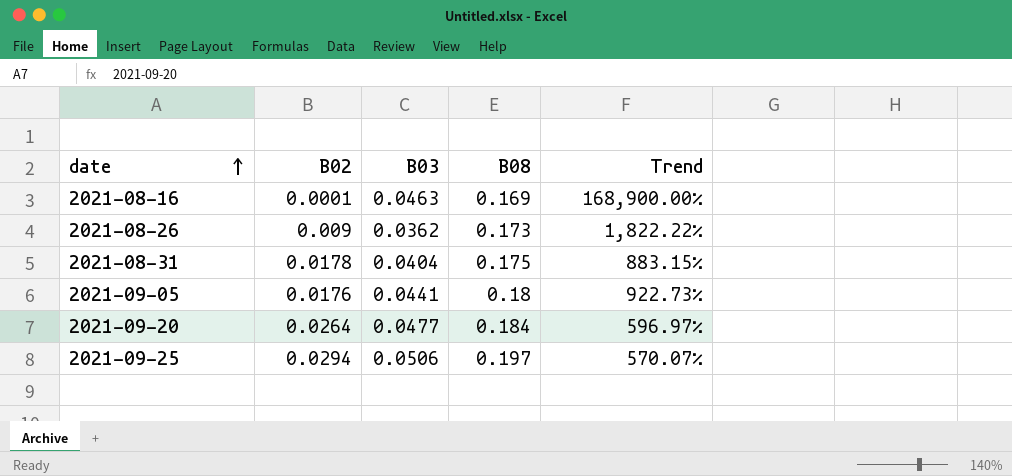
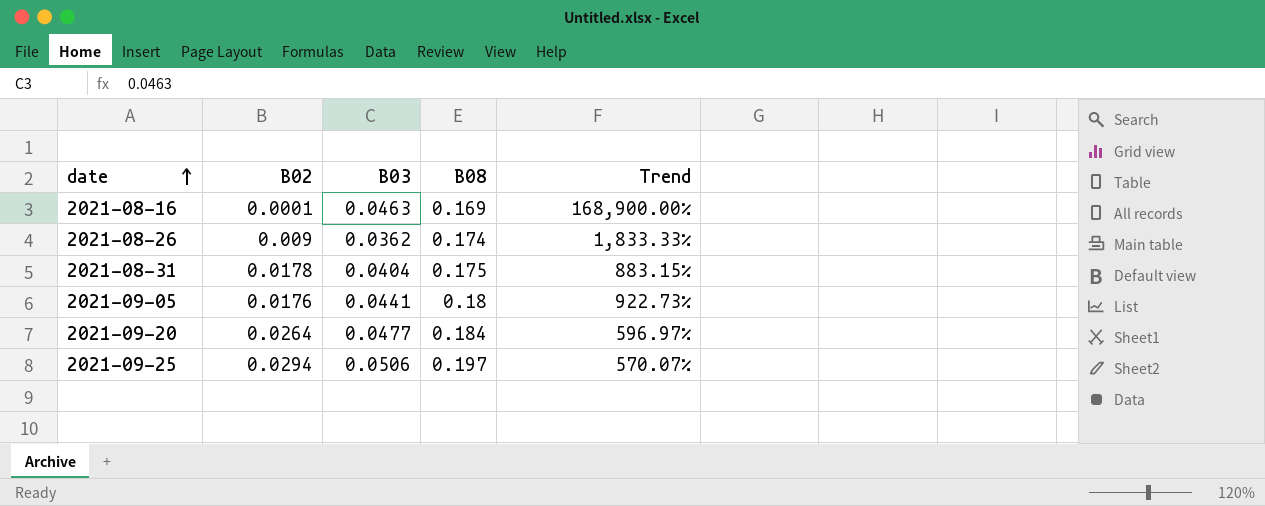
2021-08-26 | B08: 0.173 -> 0.174
2021-08-26 | Trend: 1,822.22% -> 1,833.33%

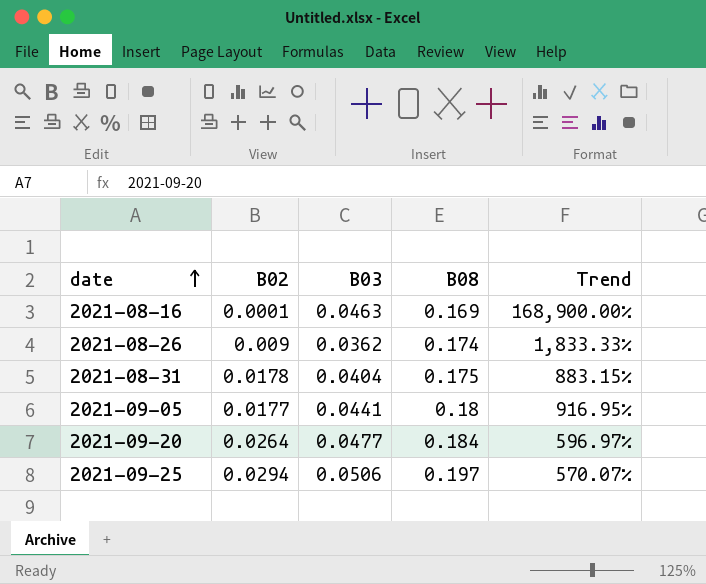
2021-09-05 | B02: 0.0176 -> 0.0177
2021-09-05 | Trend: 922.73% -> 916.95%

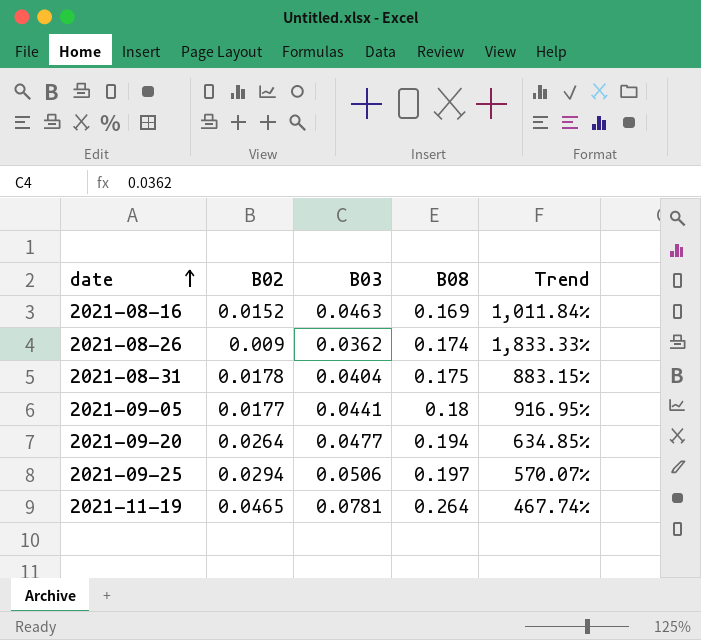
2021-08-16 | B02: 0.0001 -> 0.0152
2021-08-16 | Trend: 168,900.00% -> 1,011.84%
2021-09-20 | B08: 0.184 -> 0.194
2021-09-20 | Trend: 596.97% -> 634.85%
row 2021-11-19: none -> 0.0465 | 0.0781 | 0.264 | 467.74%

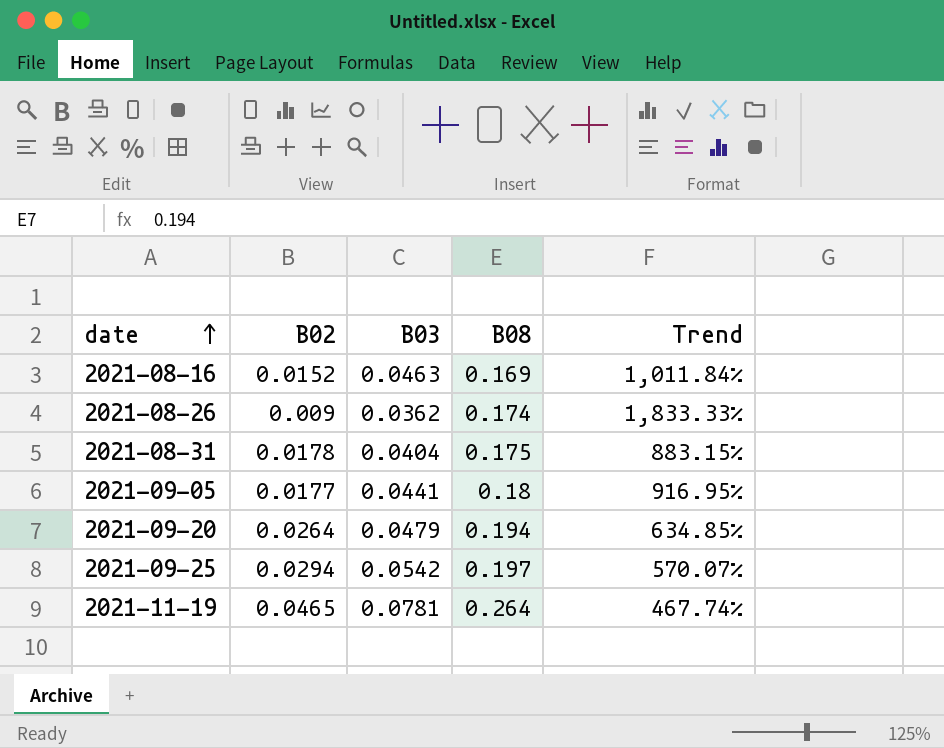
2021-09-20 | B03: 0.0477 -> 0.0479
2021-09-25 | B03: 0.0506 -> 0.0542

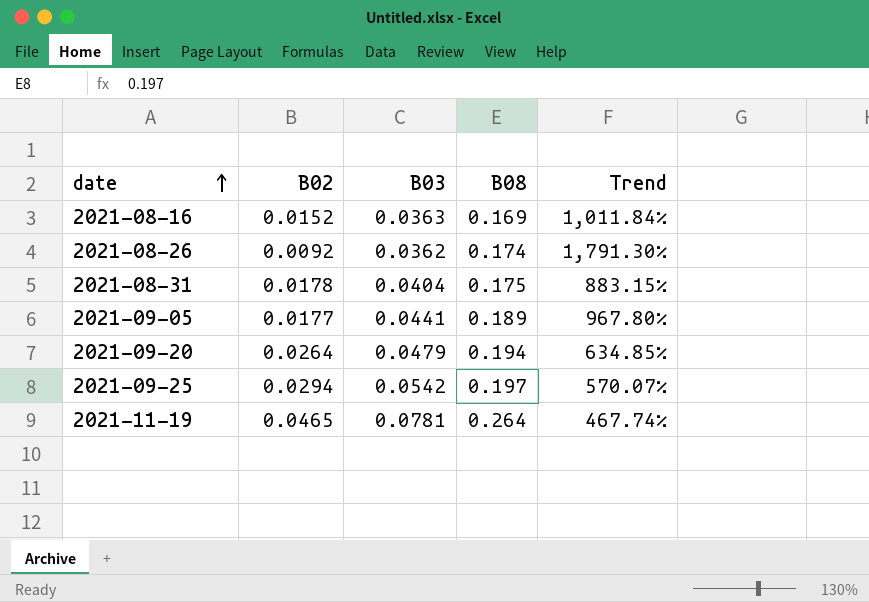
2021-08-16 | B03: 0.0463 -> 0.0363
2021-08-26 | B02: 0.009 -> 0.0092
2021-08-26 | Trend: 1,833.33% -> 1,791.30%
2021-09-05 | B08: 0.18 -> 0.189
2021-09-05 | Trend: 916.95% -> 967.80%

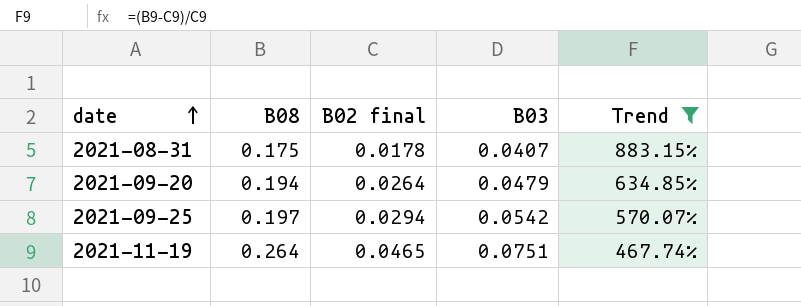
filter: none -> Trend <= 883.15%
column B08 | position: 4 -> 2
column name: B02 -> B02 final
2021-08-31 | B03: 0.0404 -> 0.0407
2021-11-19 | B03: 0.0781 -> 0.0751

